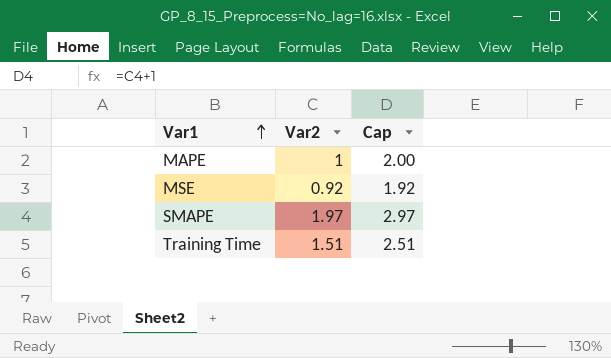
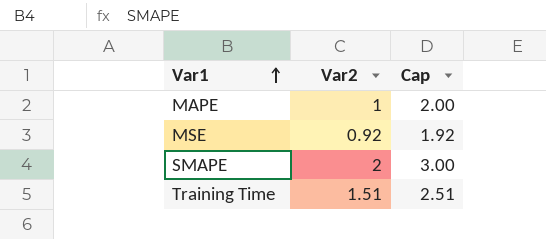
SMAPE | Var2: 1.97 -> 2
SMAPE | Cap: 2.97 -> 3.00

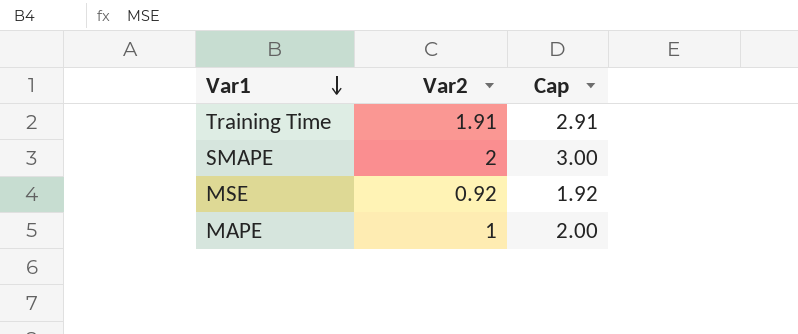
row order: Var1 ascending -> Var1 descending
Training Time | Var2: 1.51 -> 1.91
Training Time | Cap: 2.51 -> 2.91

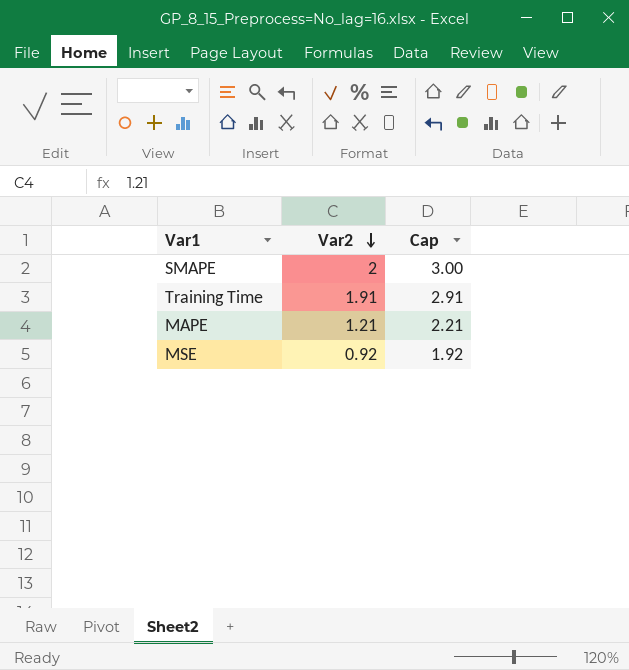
row order: Var1 descending -> Var2 descending
MAPE | Var2: 1 -> 1.21
MAPE | Cap: 2.00 -> 2.21

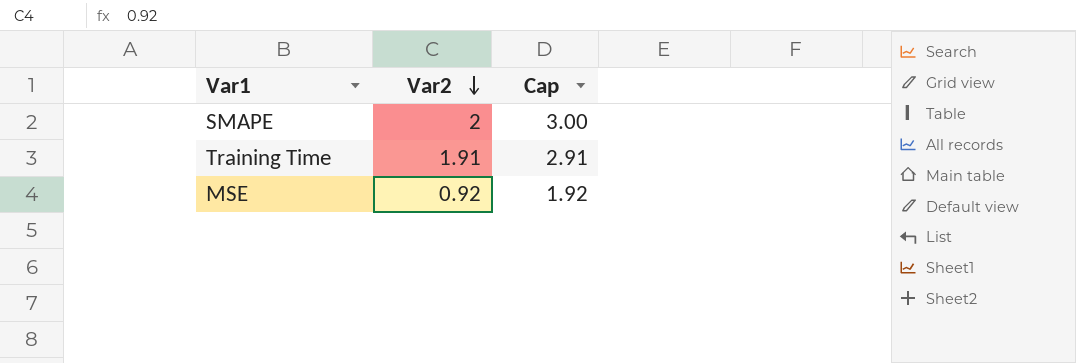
row MAPE: 1.21 | 2.21 -> none

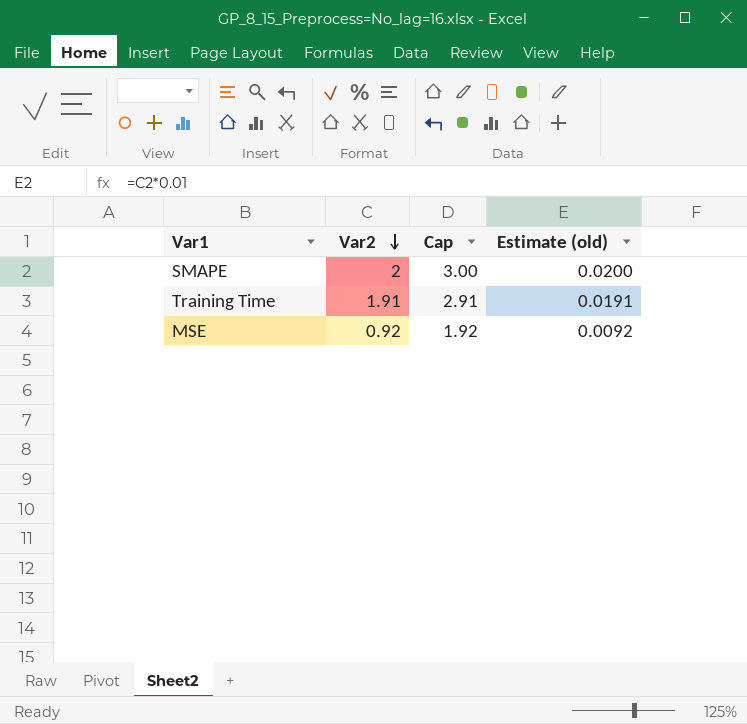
column Estimate (old) | formula: none -> [Var2] * 0.01

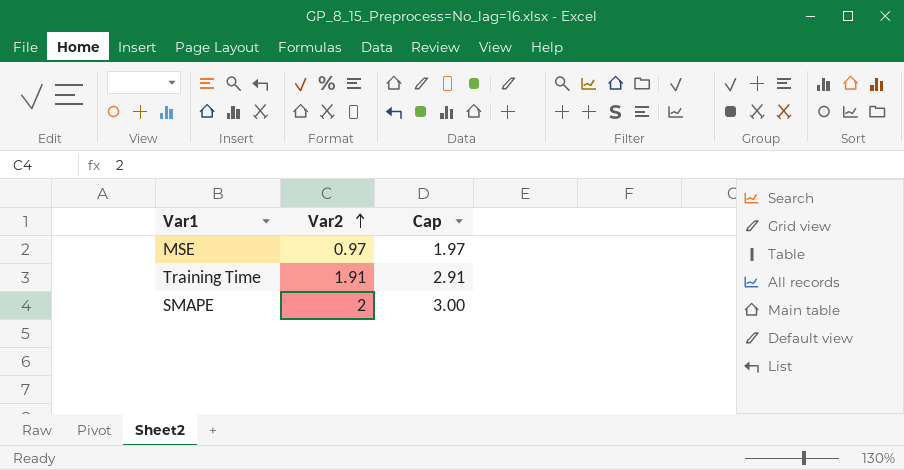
row order: Var2 descending -> Var2 ascending
column Estimate (old) | formula: [Var2] * 0.01 -> none
MSE | Var2: 0.92 -> 0.97
MSE | Cap: 1.92 -> 1.97

